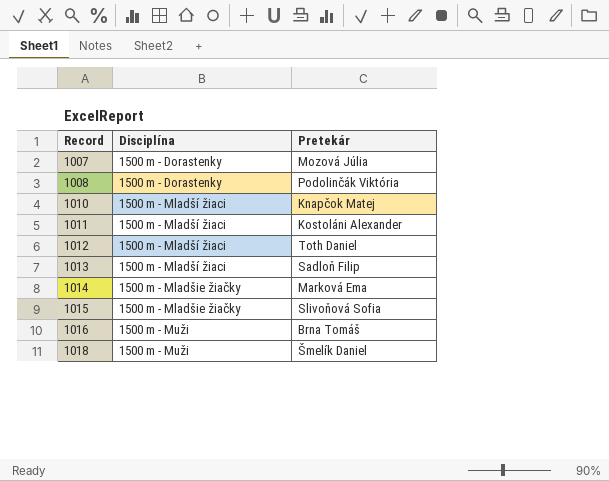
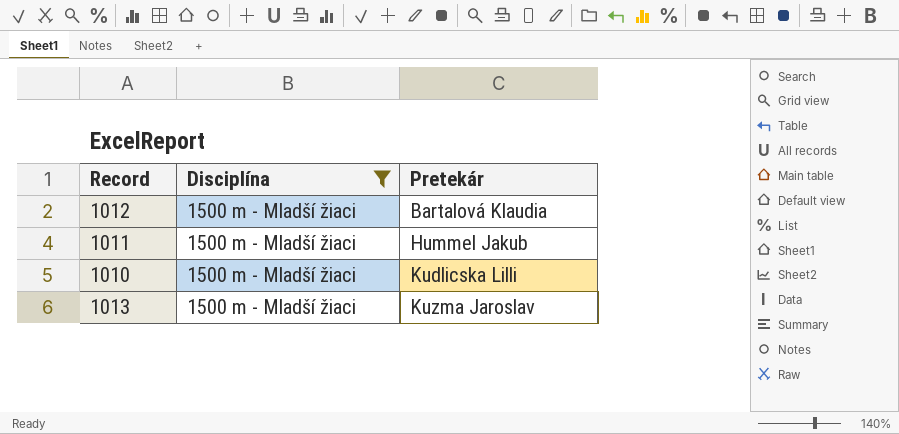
filter: none -> Disciplína = 1500 m - Mladší žiaci
row order: Record ascending -> Pretekár ascending
1012 | Pretekár: Toth Daniel -> Bartalová Klaudia
1011 | Pretekár: Kostoláni Alexander -> Hummel Jakub
1010 | Pretekár: Knapčok Matej -> Kudlicska Lilli
1013 | Pretekár: Sadloň Filip -> Kuzma Jaroslav

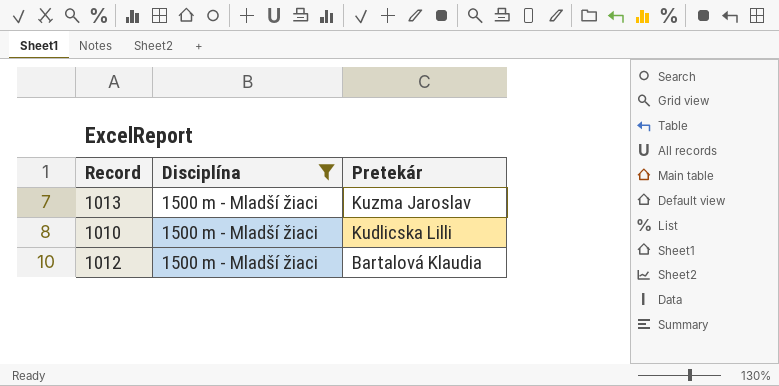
row order: Pretekár ascending -> Pretekár descending
row 1011: 1500 m - Mladší žiaci | Hummel Jakub -> none

